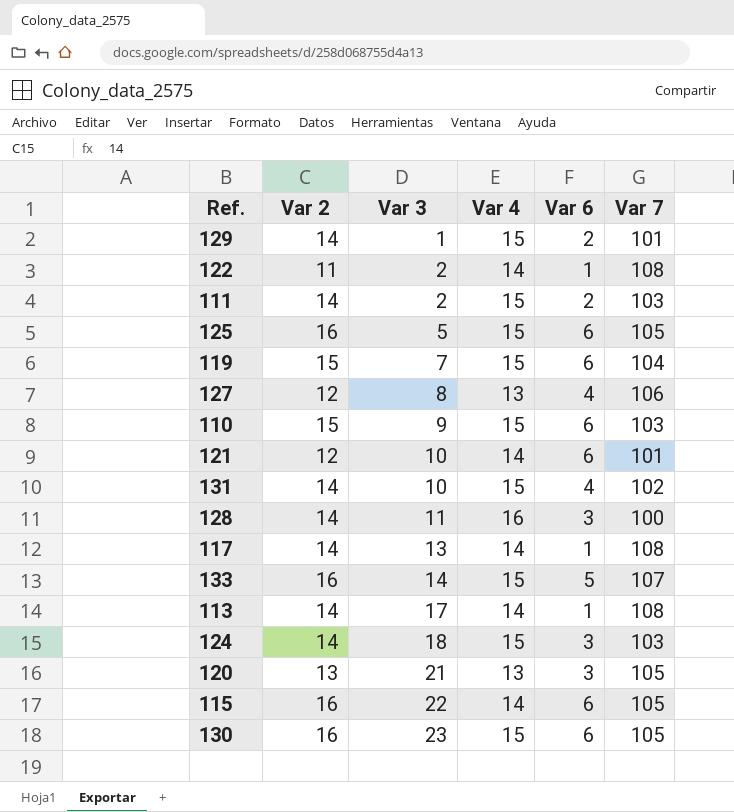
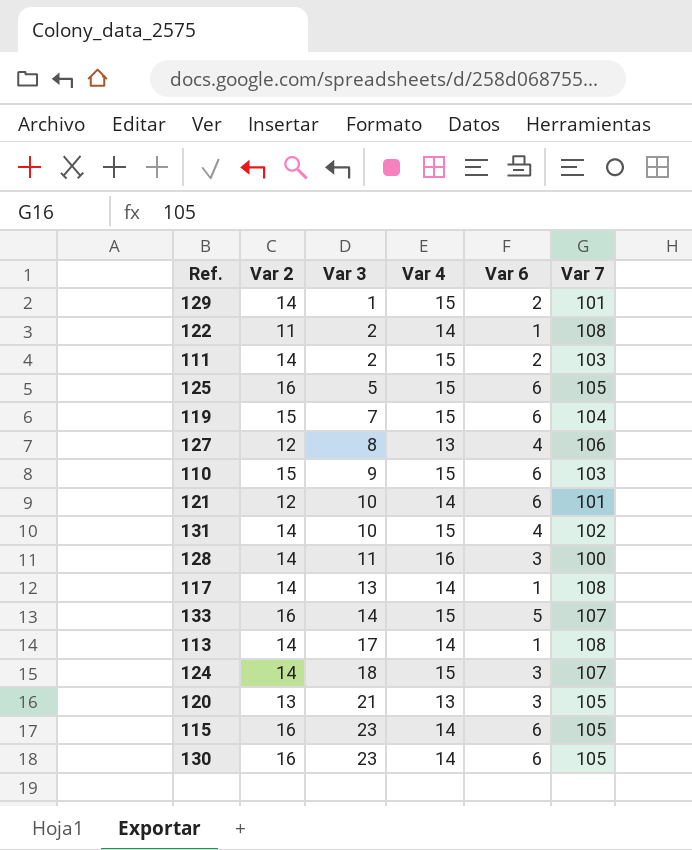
124 | Var 7: 103 -> 107
115 | Var 3: 22 -> 23
130 | Var 4: 15 -> 14

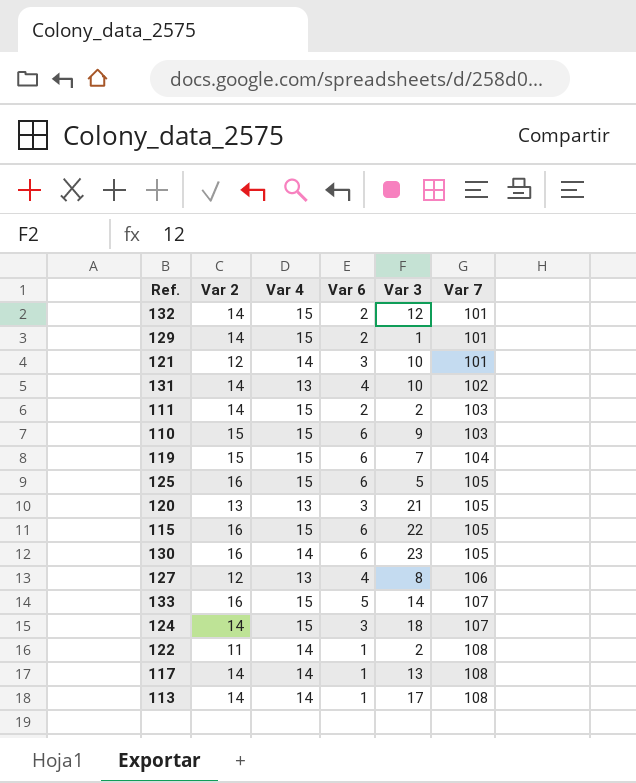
row order: Var 3 ascending -> Var 7 ascending
column Var 3 | position: 3 -> 5
row 128: 14 | 11 | 16 | 3 | 100 -> none
row 132: none -> 14 | 15 | 2 | 12 | 101
121 | Var 6: 6 -> 3
131 | Var 4: 15 -> 13
115 | Var 4: 14 -> 15
115 | Var 3: 23 -> 22

